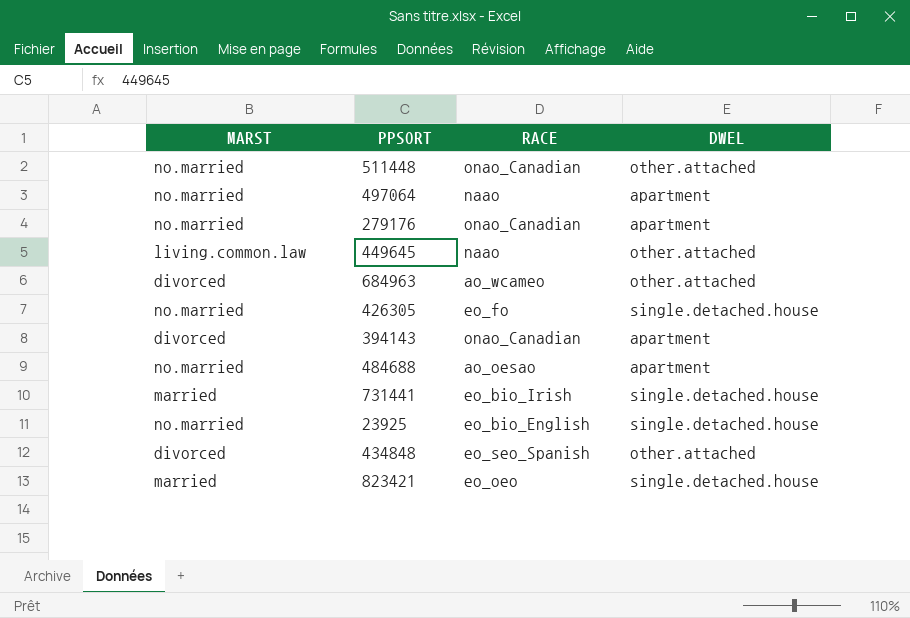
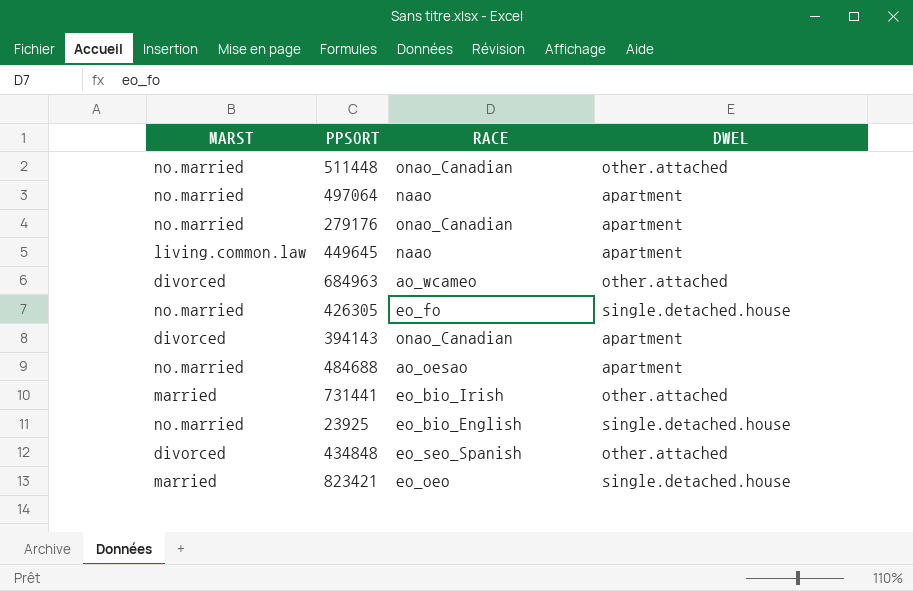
449645 | DWEL: other.attached -> apartment
731441 | DWEL: single.detached.house -> other.attached

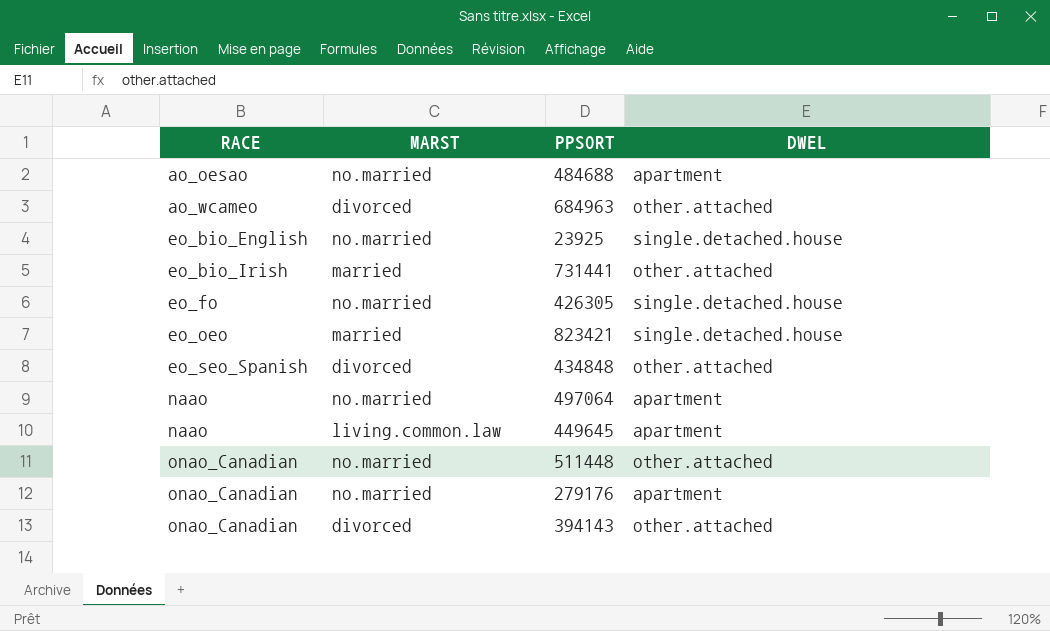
row order: none -> RACE ascending
column RACE | position: 3 -> 1
394143 | DWEL: apartment -> other.attached

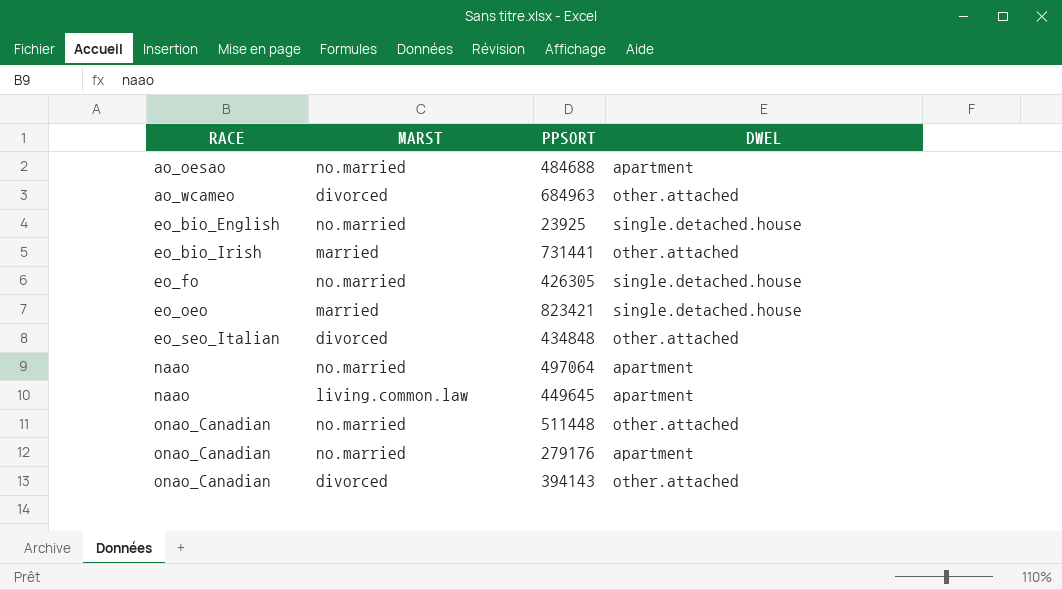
434848 | RACE: eo_seo_Spanish -> eo_seo_Italian

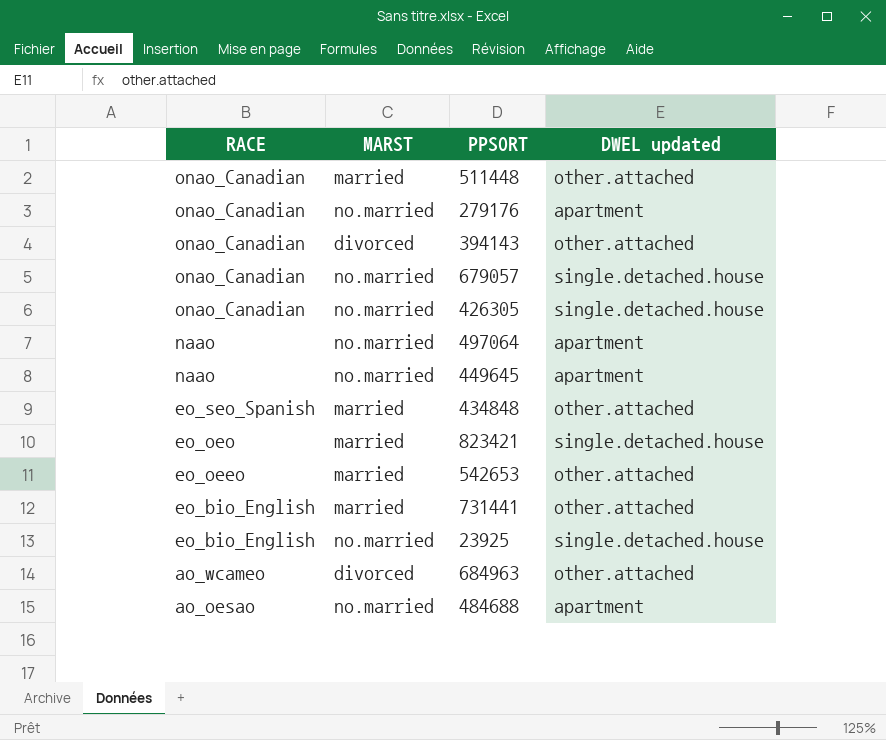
row order: RACE ascending -> RACE descending
column name: DWEL -> DWEL updated
511448 | MARST: no.married -> married
row 679057: none -> onao_Canadian | no.married | single.detached.house
426305 | RACE: eo_fo -> onao_Canadian
449645 | MARST: living.common.law -> no.married
434848 | RACE: eo_seo_Italian -> eo_seo_Spanish
434848 | MARST: divorced -> married
row 542653: none -> eo_oeeo | married | other.attached
731441 | RACE: eo_bio_Irish -> eo_bio_English

